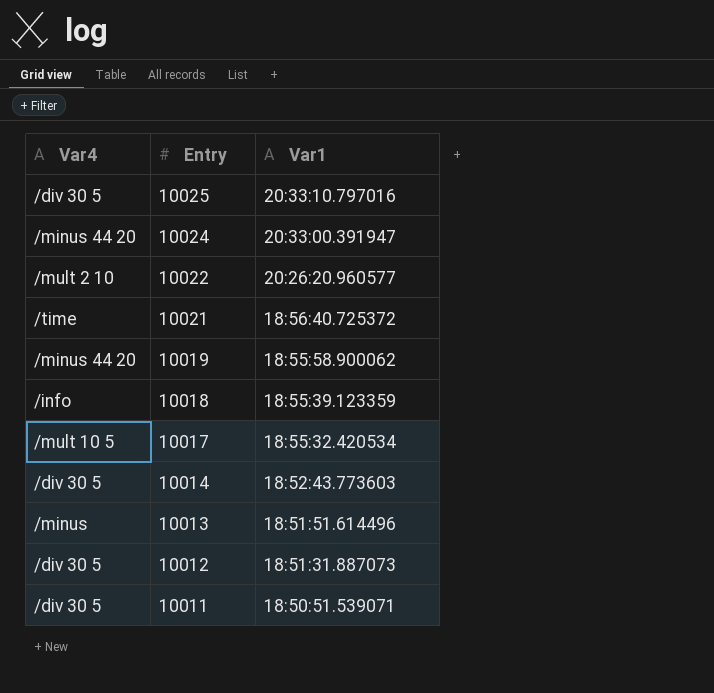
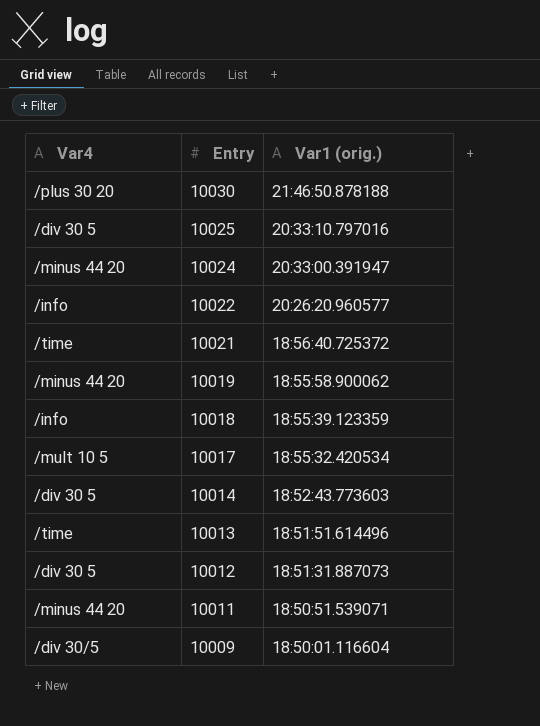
column name: Var1 -> Var1 (orig.)
row 10030: none -> /plus 30 20 | 21:46:50.878188
10022 | Var4: /mult 2 10 -> /info
10013 | Var4: /minus -> /time
10011 | Var4: /div 30 5 -> /minus 44 20
row 10009: none -> /div 30/5 | 18:50:01.116604

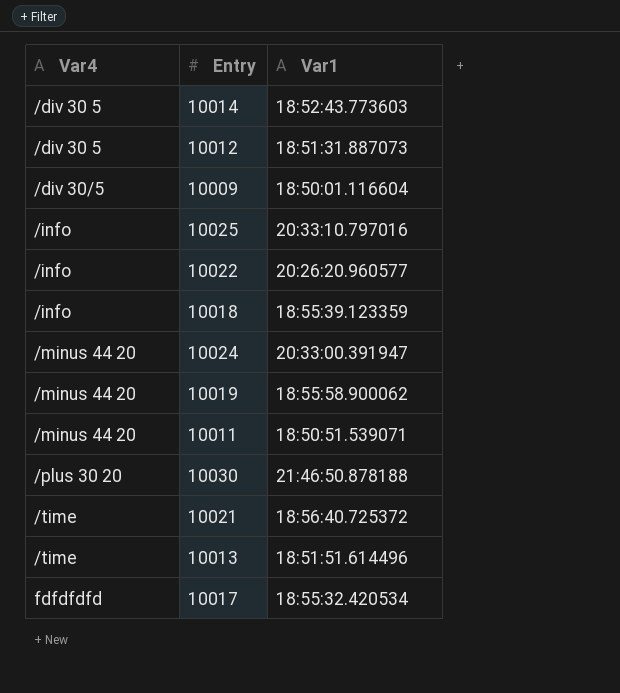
row order: Entry descending -> Var4 ascending
column name: Var1 (orig.) -> Var1
10025 | Var4: /div 30 5 -> /info
10017 | Var4: /mult 10 5 -> fdfdfdfd

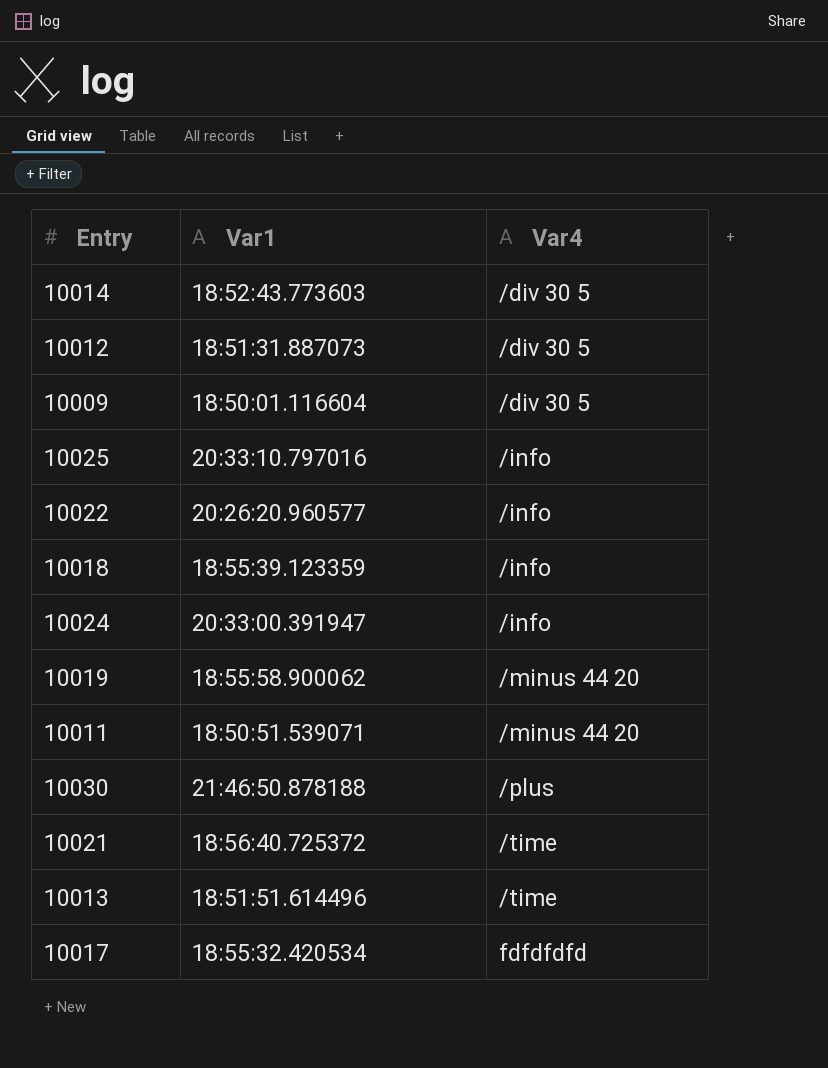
column Var4 | position: 1 -> 3
10009 | Var4: /div 30/5 -> /div 30 5
10024 | Var4: /minus 44 20 -> /info
10030 | Var4: /plus 30 20 -> /plus

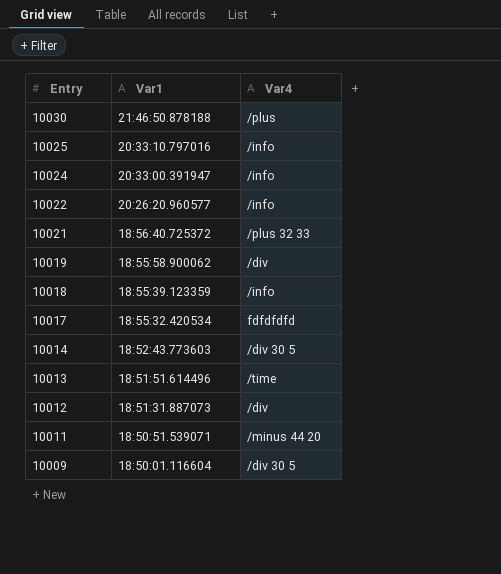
row order: Var4 ascending -> Entry descending
10021 | Var4: /time -> /plus 32 33
10019 | Var4: /minus 44 20 -> /div
10012 | Var4: /div 30 5 -> /div

